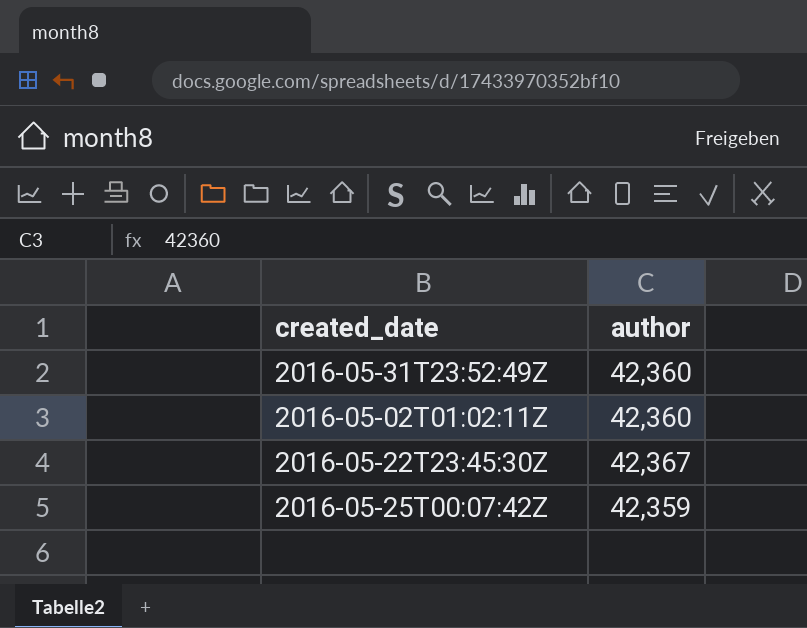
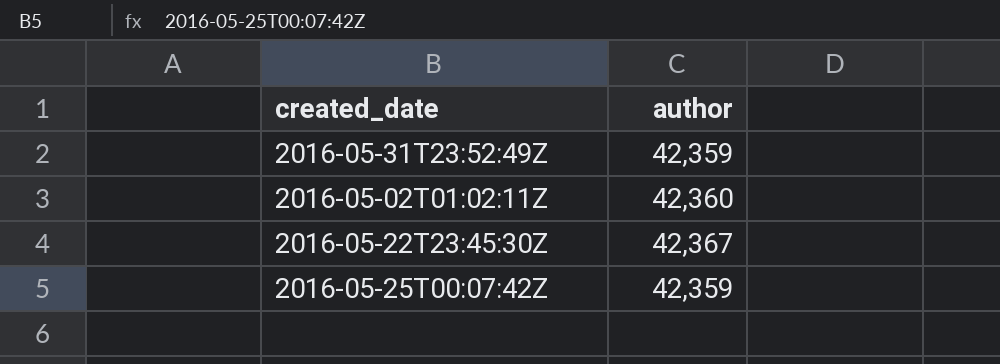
2016-05-31T23:52:49Z | author: 42,360 -> 42,359

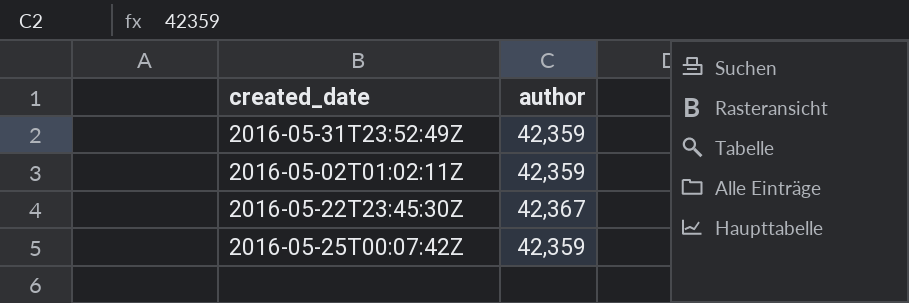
2016-05-02T01:02:11Z | author: 42,360 -> 42,359

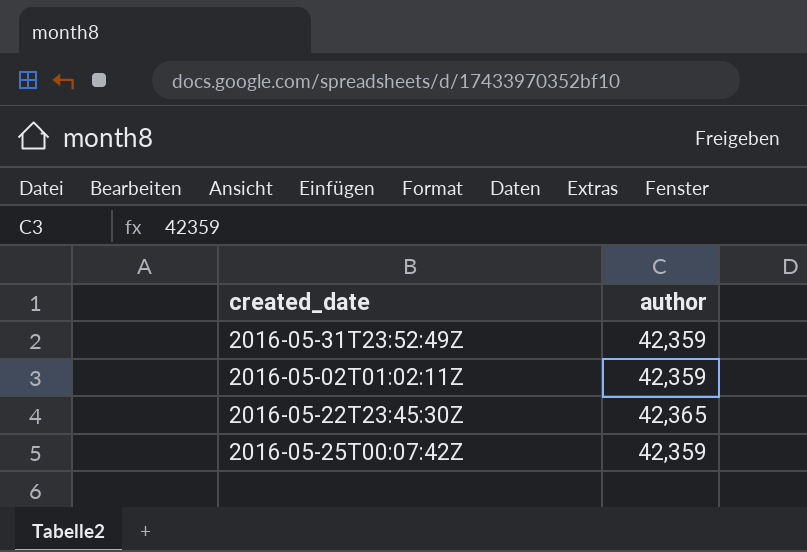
2016-05-22T23:45:30Z | author: 42,367 -> 42,365

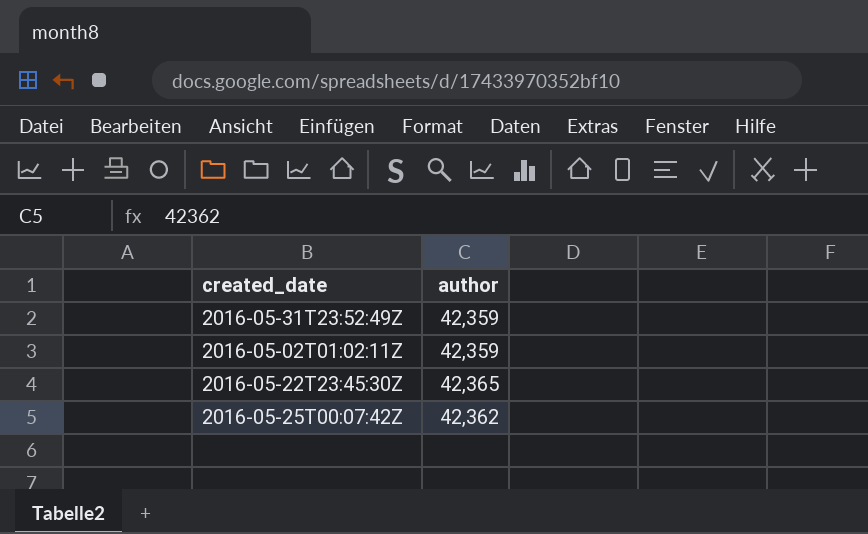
2016-05-25T00:07:42Z | author: 42,359 -> 42,362

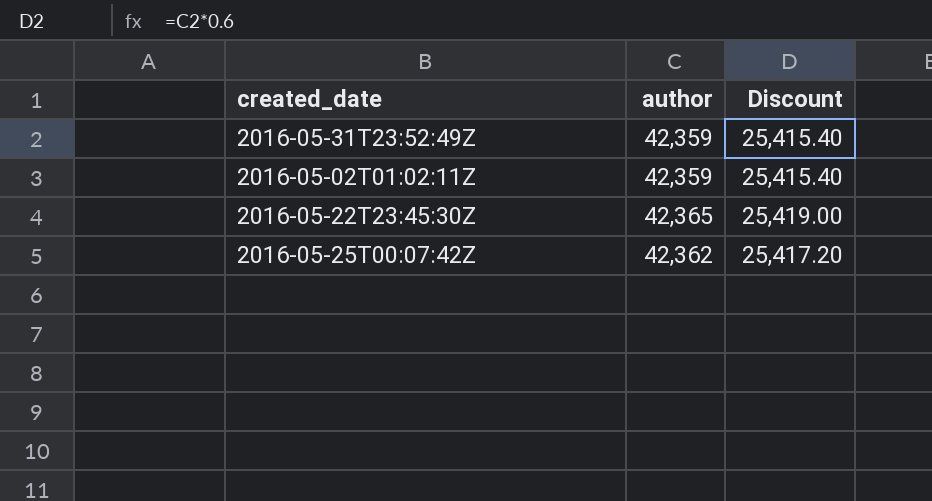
column Discount | formula: none -> [author] * 0.6

